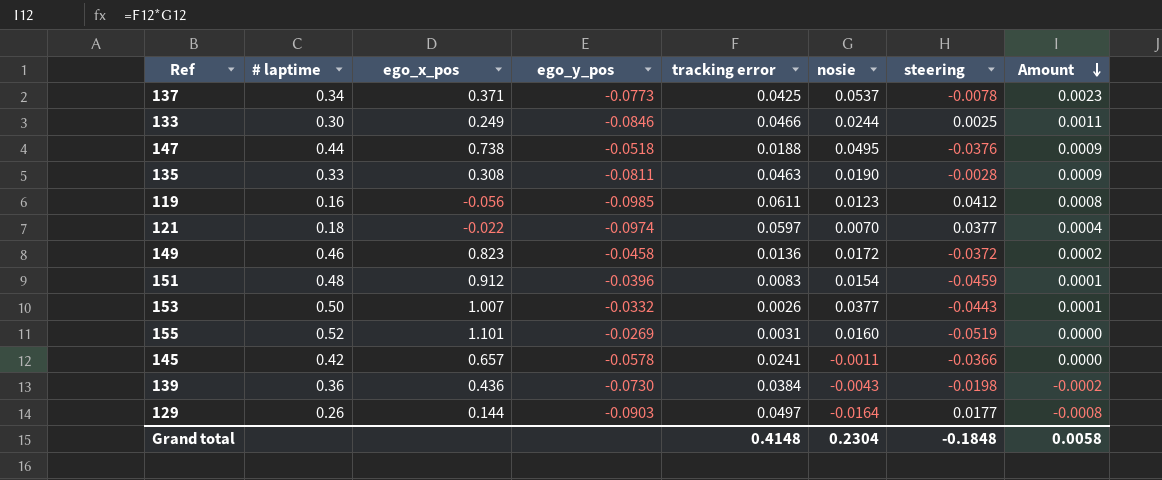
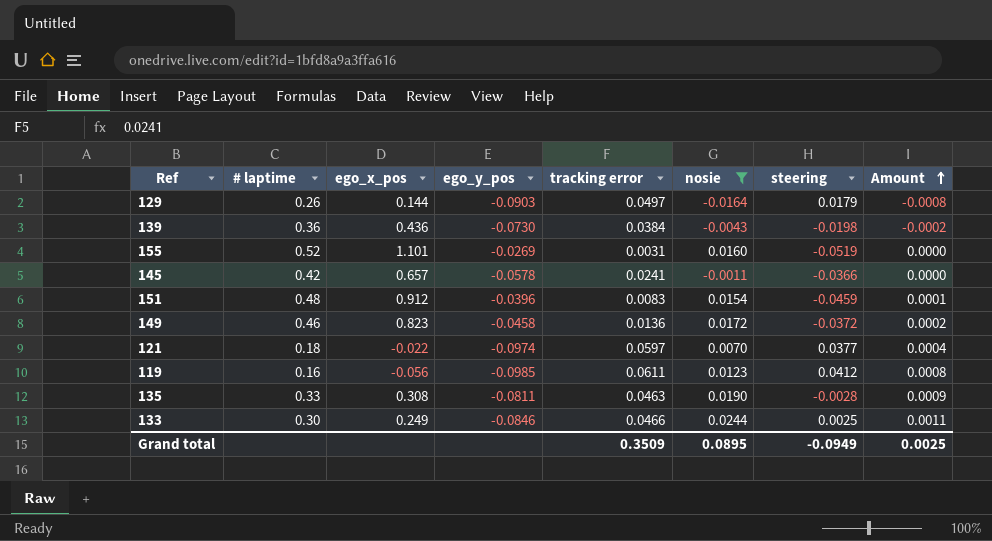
filter: none -> nosie <= 0.0244
row order: Amount descending -> Amount ascending
129 | steering: 0.0177 -> 0.0179
Grand total | tracking error: 0.4148 -> 0.3509
Grand total | nosie: 0.2304 -> 0.0895
Grand total | steering: -0.1848 -> -0.0949
Grand total | Amount: 0.0058 -> 0.0025

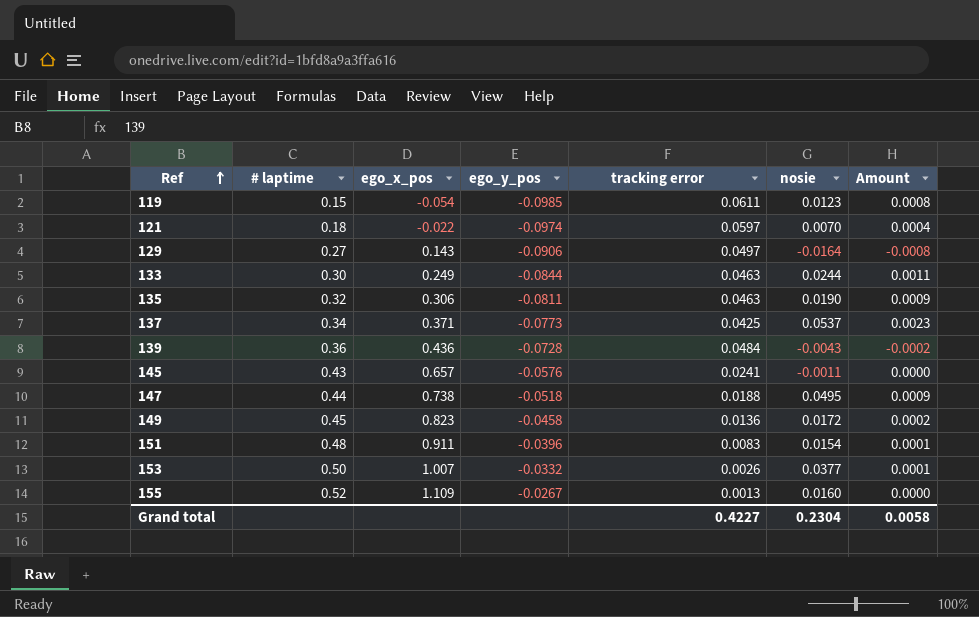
filter: nosie <= 0.0244 -> none
row order: Amount ascending -> Ref ascending
column steering | position: 7 -> none
119 | # laptime: 0.16 -> 0.15
119 | ego_x_pos: -0.056 -> -0.054
129 | # laptime: 0.26 -> 0.27
129 | ego_x_pos: 0.144 -> 0.143
129 | ego_y_pos: -0.0903 -> -0.0906
133 | ego_y_pos: -0.0846 -> -0.0844
133 | tracking error: 0.0466 -> 0.0463
135 | # laptime: 0.33 -> 0.32
135 | ego_x_pos: 0.308 -> 0.306
139 | ego_y_pos: -0.0730 -> -0.0728
139 | tracking error: 0.0384 -> 0.0484
145 | # laptime: 0.42 -> 0.43
145 | ego_y_pos: -0.0578 -> -0.0576
149 | # laptime: 0.46 -> 0.45
151 | ego_x_pos: 0.912 -> 0.911
155 | ego_x_pos: 1.101 -> 1.109
155 | ego_y_pos: -0.0269 -> -0.0267
155 | tracking error: 0.0031 -> 0.0013
Grand total | tracking error: 0.3509 -> 0.4227
Grand total | nosie: 0.0895 -> 0.2304
Grand total | Amount: 0.0025 -> 0.0058

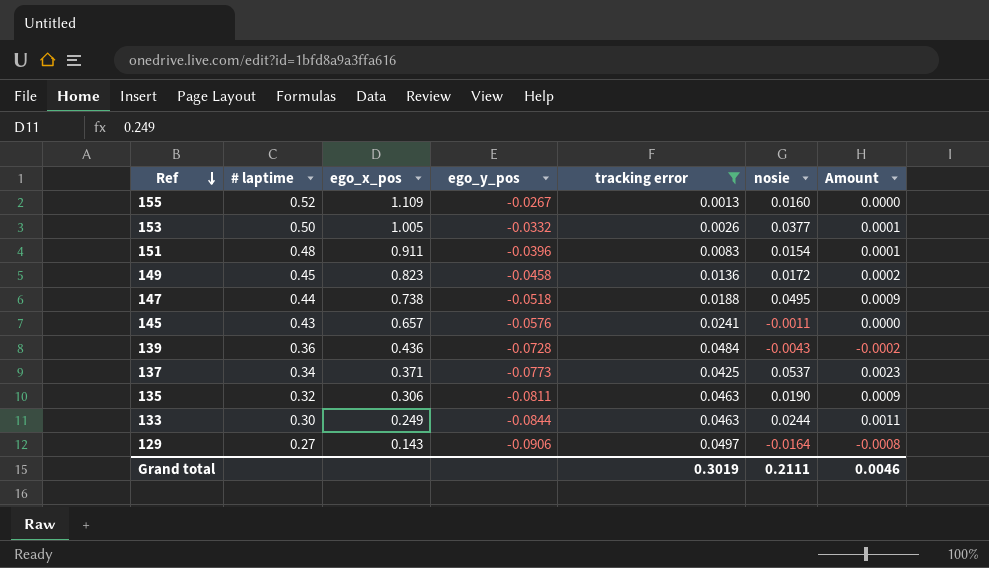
filter: none -> tracking error <= 0.0497
row order: Ref ascending -> Ref descending
153 | ego_x_pos: 1.007 -> 1.005
Grand total | tracking error: 0.4227 -> 0.3019
Grand total | nosie: 0.2304 -> 0.2111
Grand total | Amount: 0.0058 -> 0.0046

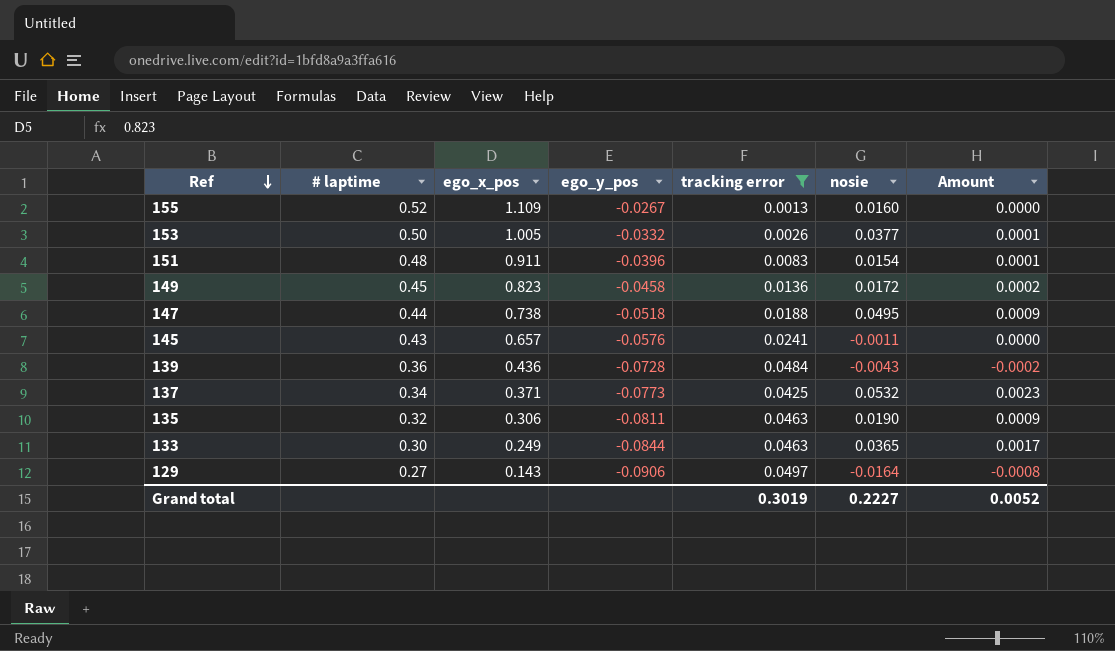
137 | nosie: 0.0537 -> 0.0532
133 | nosie: 0.0244 -> 0.0365
133 | Amount: 0.0011 -> 0.0017
Grand total | nosie: 0.2111 -> 0.2227
Grand total | Amount: 0.0046 -> 0.0052

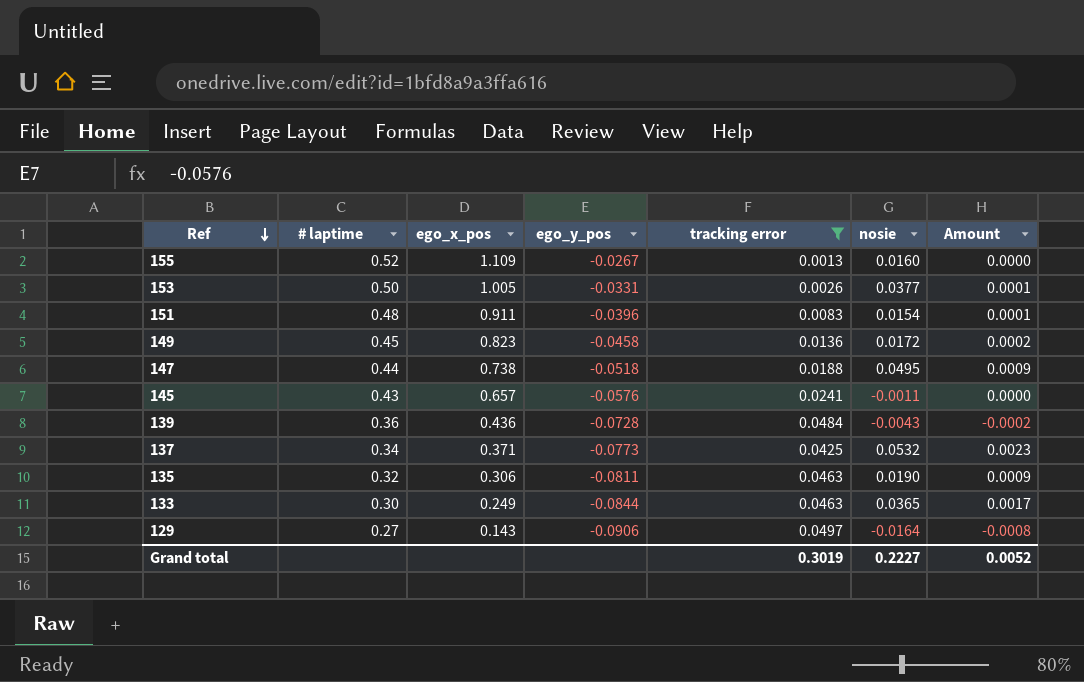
153 | ego_y_pos: -0.0332 -> -0.0331

